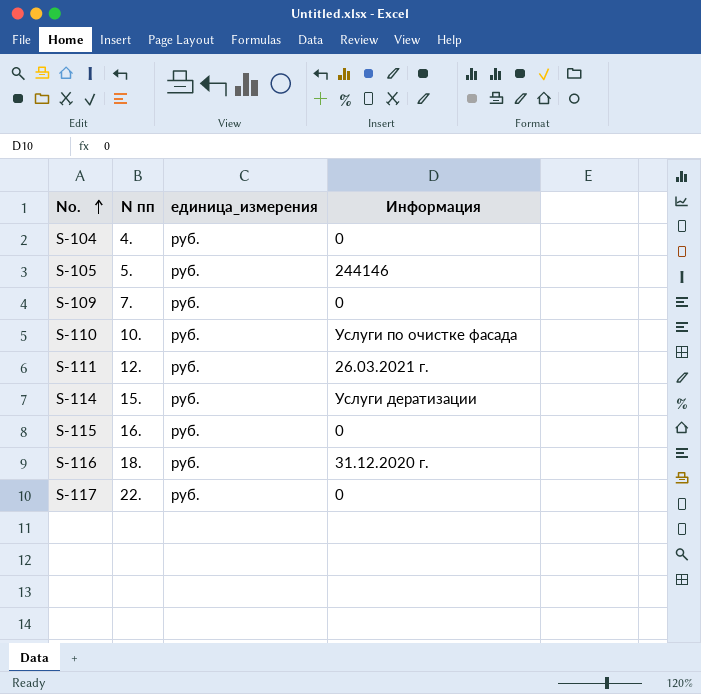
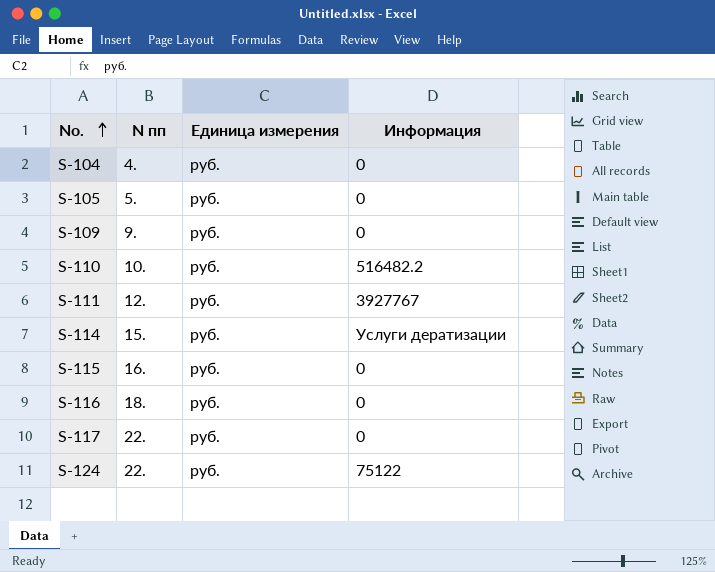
column name: единица_измерения -> Единица измерения
S-105 | Информация: 244146 -> 0
S-109 | N пп: 7. -> 9.
S-110 | Информация: Услуги по очистке фасада -> 516482.2
S-111 | Информация: 26.03.2021 г. -> 3927767
S-116 | Информация: 31.12.2020 г. -> 0
row S-124: none -> 22. | руб. | 75122

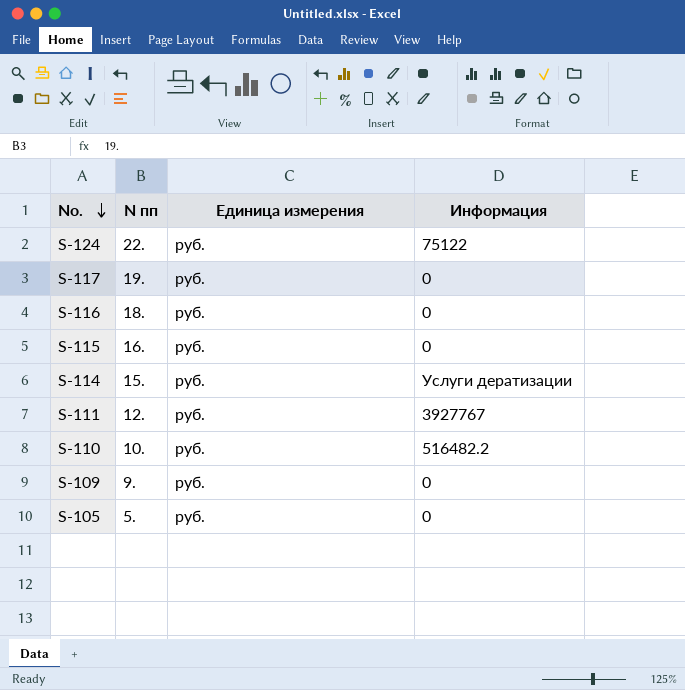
row order: No. ascending -> No. descending
row S-104: 4. | руб. | 0 -> none
S-117 | N пп: 22. -> 19.

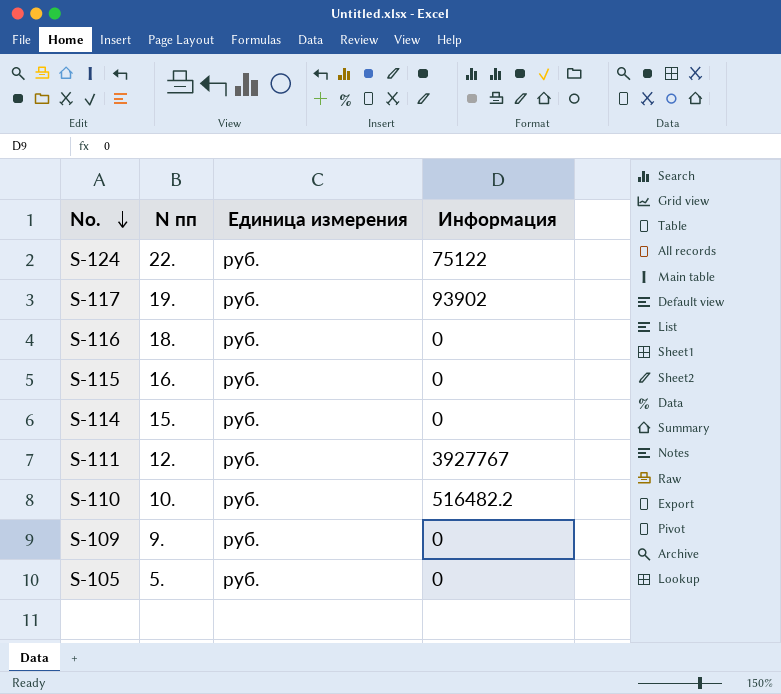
S-117 | Информация: 0 -> 93902
S-114 | Информация: Услуги дератизации -> 0

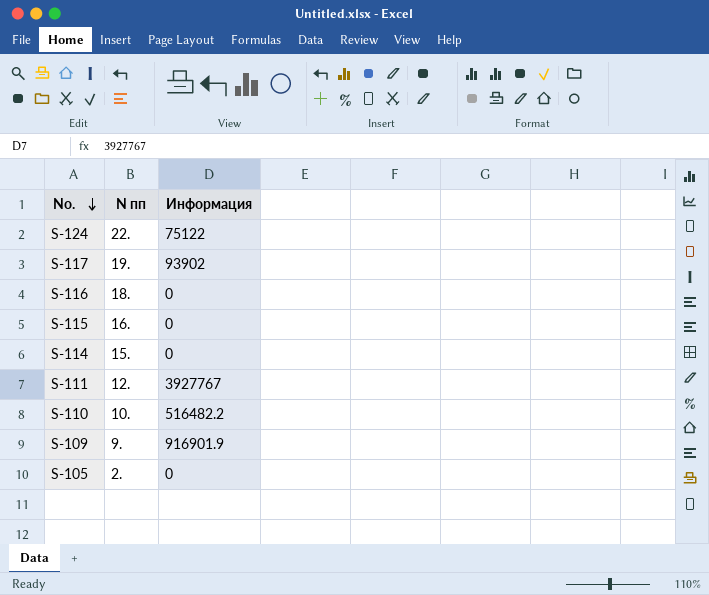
column Единица измерения | position: 3 -> none
S-109 | Информация: 0 -> 916901.9
S-105 | N пп: 5. -> 2.

